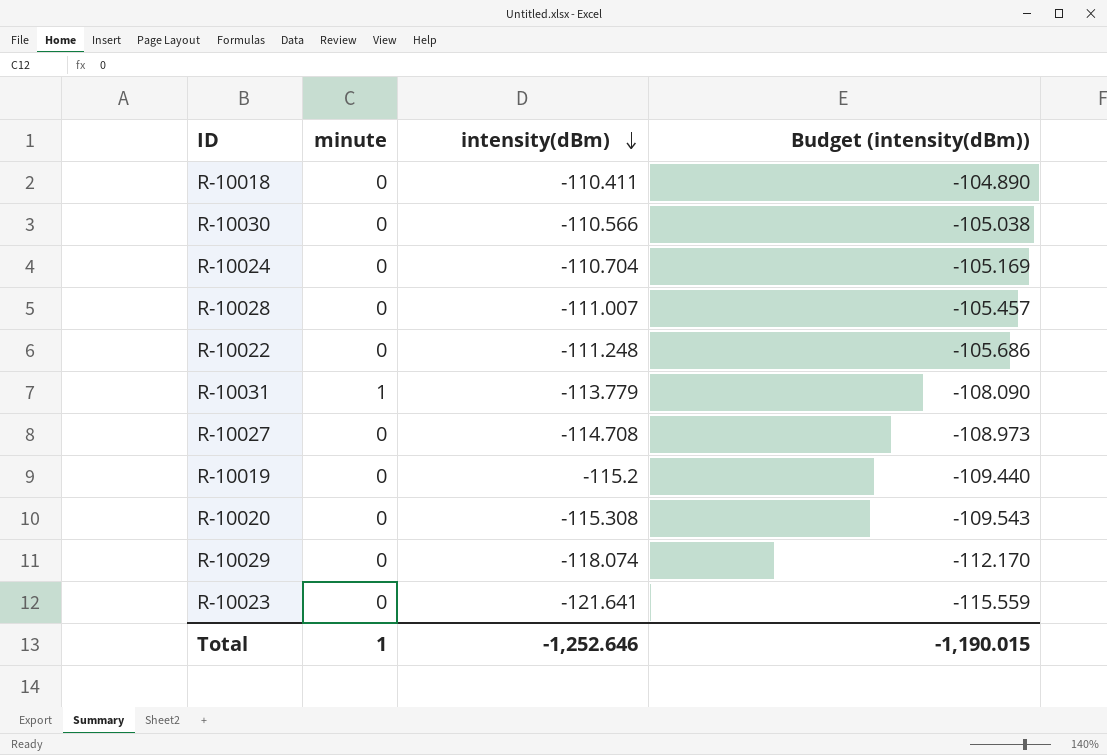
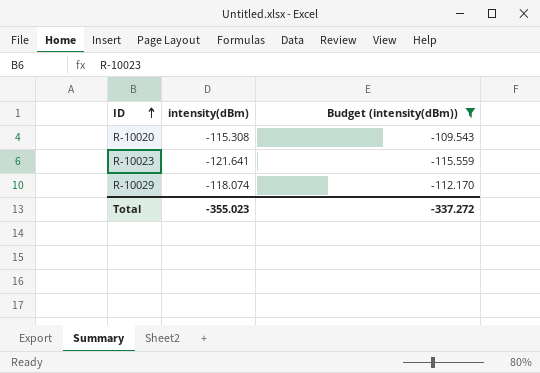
filter: none -> Budget (intensity(dBm)) <= -109.543
row order: intensity(dBm) descending -> ID ascending
column minute | position: 2 -> none
Total | intensity(dBm): -1,252.646 -> -355.023
Total | Budget (intensity(dBm)): -1,190.015 -> -337.272

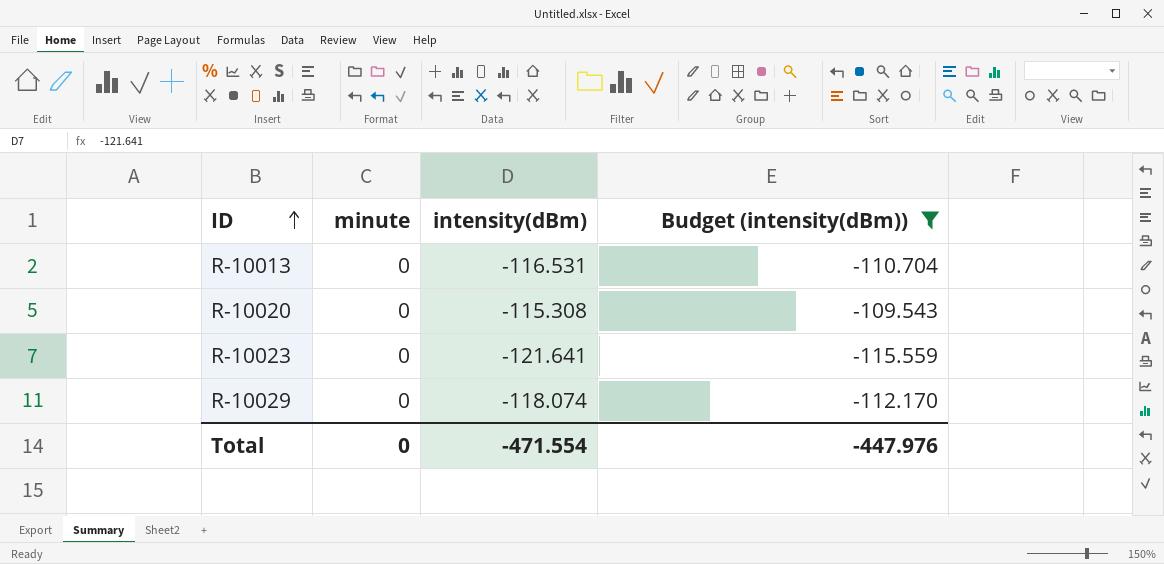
column minute | position: none -> 2
row R-10013: none -> 0 | -116.531 | -110.704
Total | intensity(dBm): -355.023 -> -471.554
Total | Budget (intensity(dBm)): -337.272 -> -447.976

